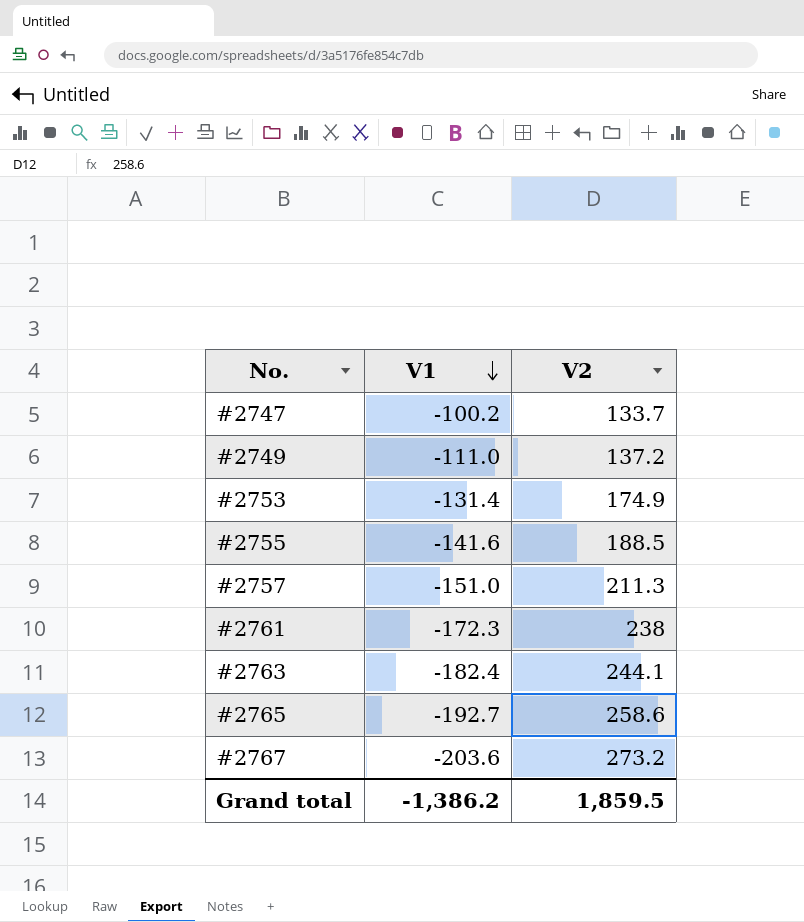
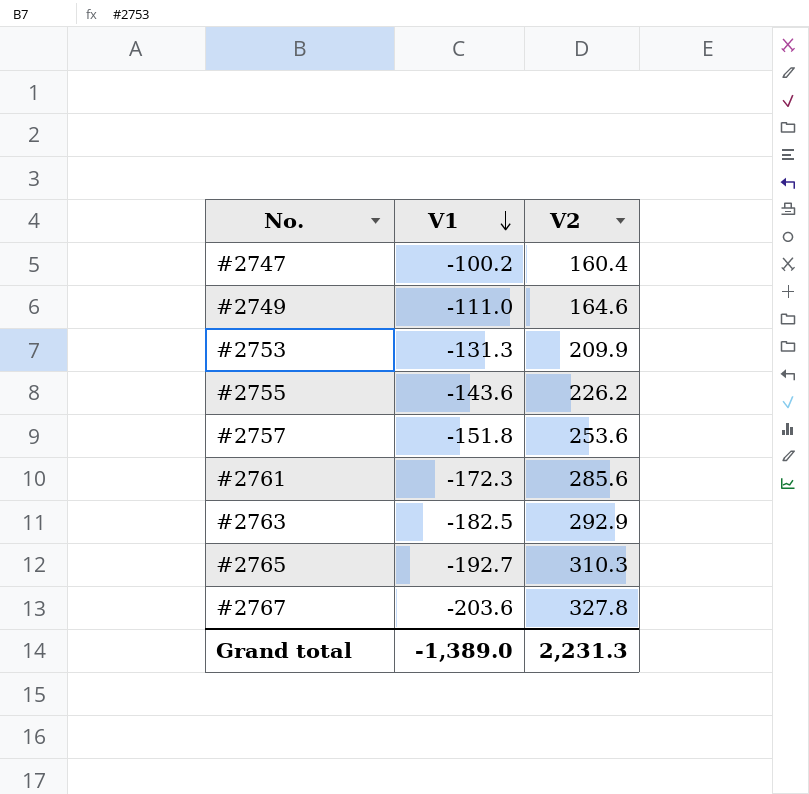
#2747 | V2: 133.7 -> 160.4
#2749 | V2: 137.2 -> 164.6
#2753 | V1: -131.4 -> -131.3
#2753 | V2: 174.9 -> 209.9
#2755 | V1: -141.6 -> -143.6
#2755 | V2: 188.5 -> 226.2
#2757 | V1: -151.0 -> -151.8
#2757 | V2: 211.3 -> 253.6
#2761 | V2: 238 -> 285.6
#2763 | V1: -182.4 -> -182.5
#2763 | V2: 244.1 -> 292.9
#2765 | V2: 258.6 -> 310.3
#2767 | V2: 273.2 -> 327.8
Grand total | V1: -1,386.2 -> -1,389.0
Grand total | V2: 1,859.5 -> 2,231.3

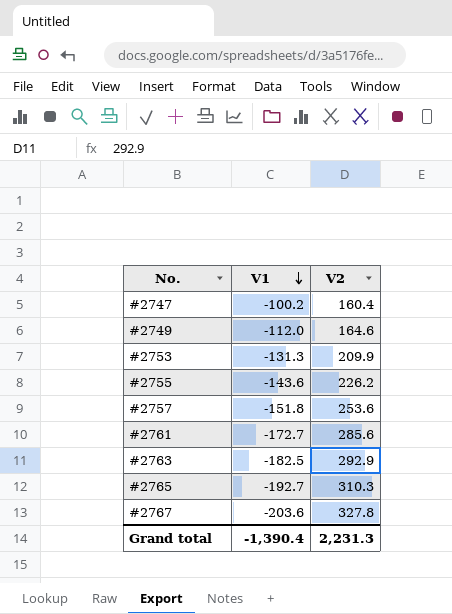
#2749 | V1: -111.0 -> -112.0
#2761 | V1: -172.3 -> -172.7
Grand total | V1: -1,389.0 -> -1,390.4

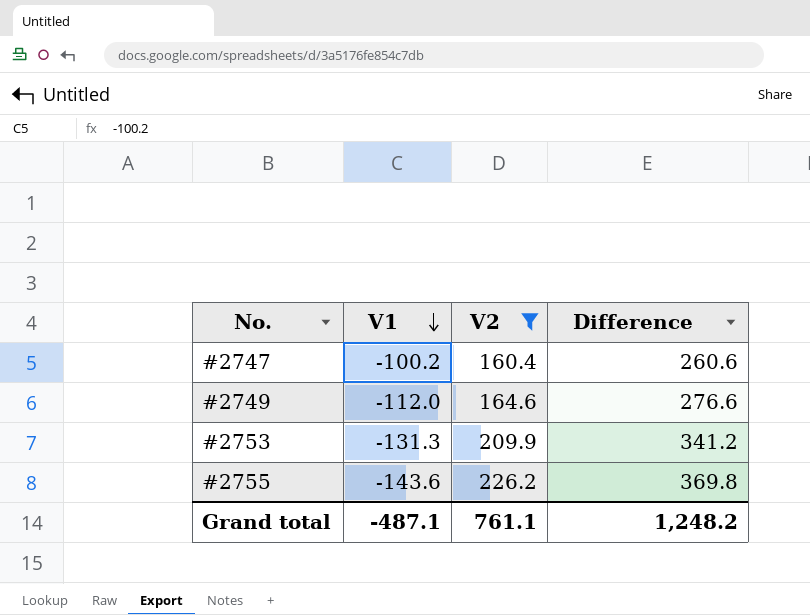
filter: none -> V2 <= 226.2
column Difference | formula: none -> [V2] - [V1]
Grand total | V1: -1,390.4 -> -487.1
Grand total | V2: 2,231.3 -> 761.1

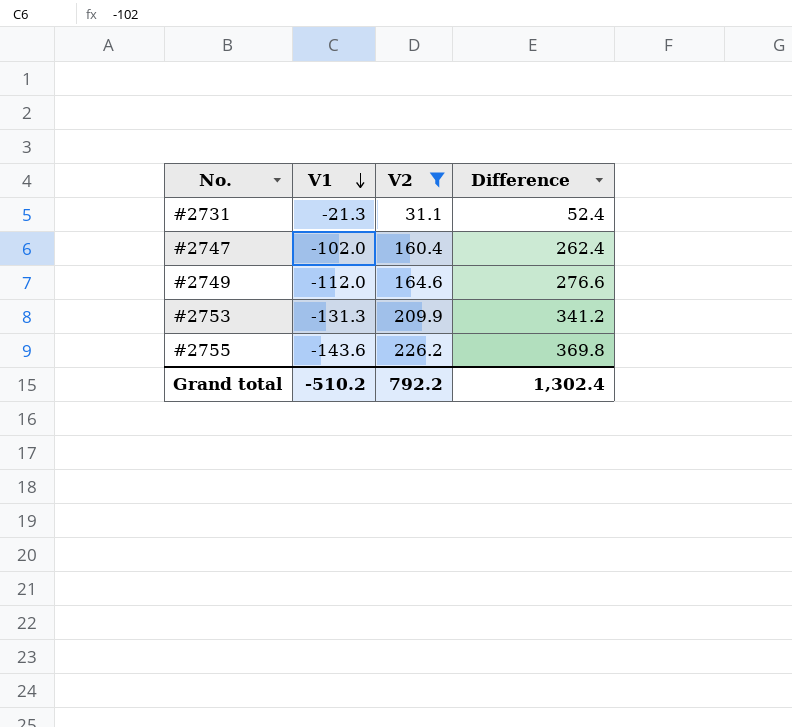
row #2731: none -> -21.3 | 31.1 | 52.4
#2747 | V1: -100.2 -> -102.0
#2747 | Difference: 260.6 -> 262.4
Grand total | V1: -487.1 -> -510.2
Grand total | V2: 761.1 -> 792.2
Grand total | Difference: 1,248.2 -> 1,302.4

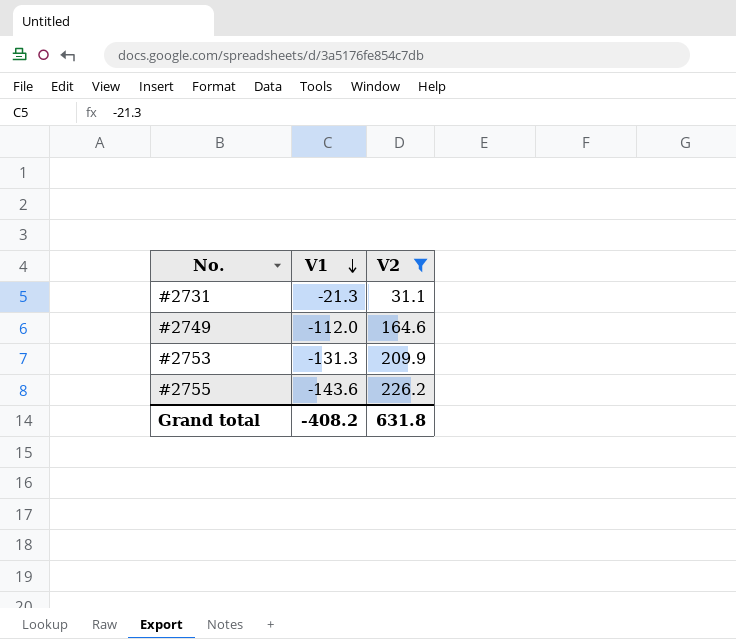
column Difference | formula: [V2] - [V1] -> none
row #2747: -102.0 | 160.4 | 262.4 -> none
Grand total | V1: -510.2 -> -408.2
Grand total | V2: 792.2 -> 631.8

